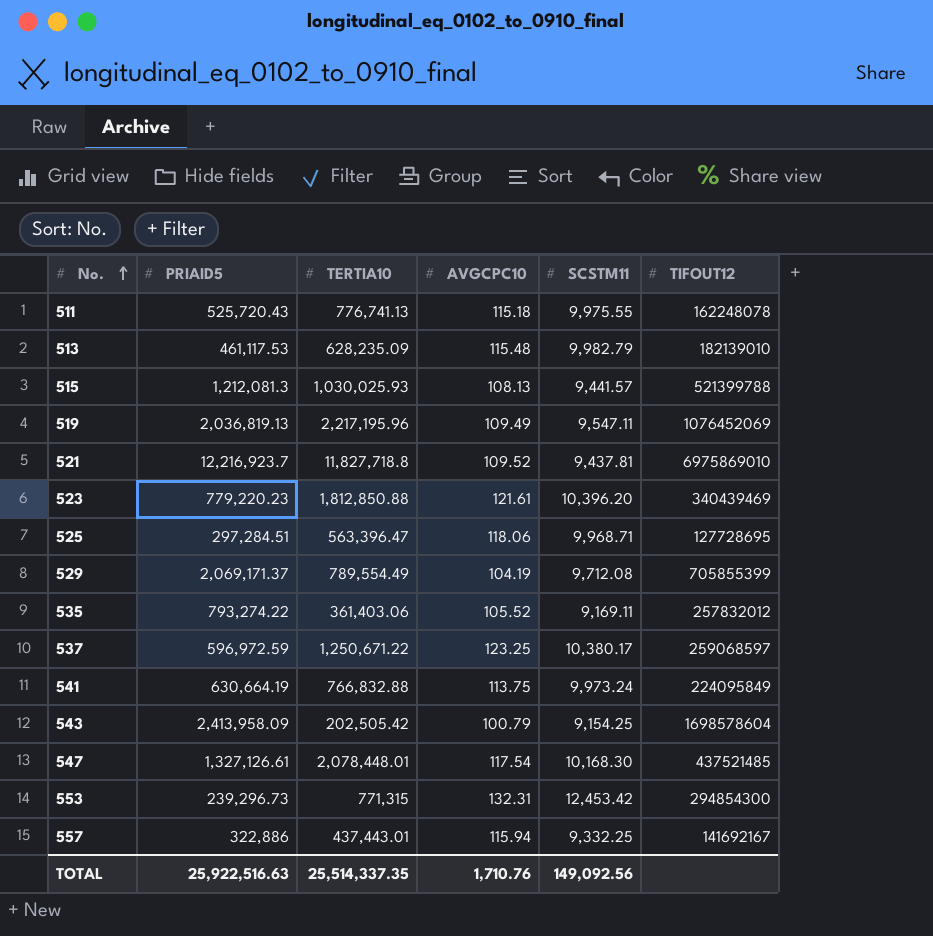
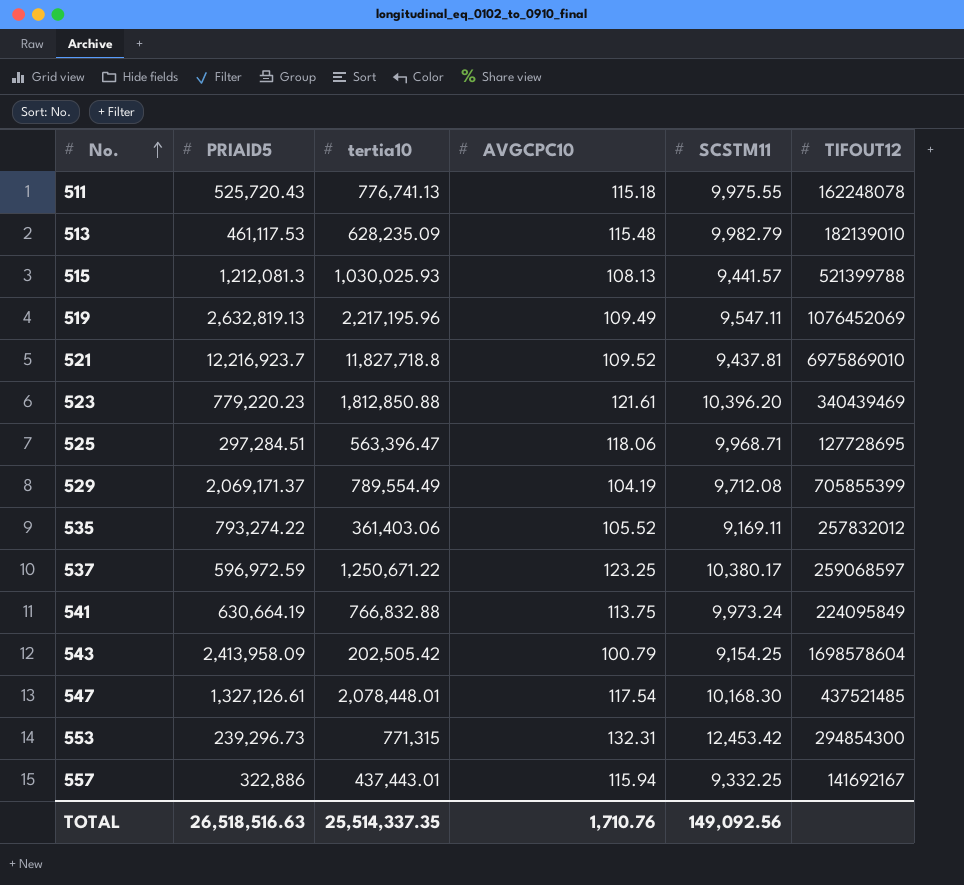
column name: TERTIA10 -> tertia10
519 | PRIAID5: 2,036,819.13 -> 2,632,819.13
TOTAL | PRIAID5: 25,922,516.63 -> 26,518,516.63

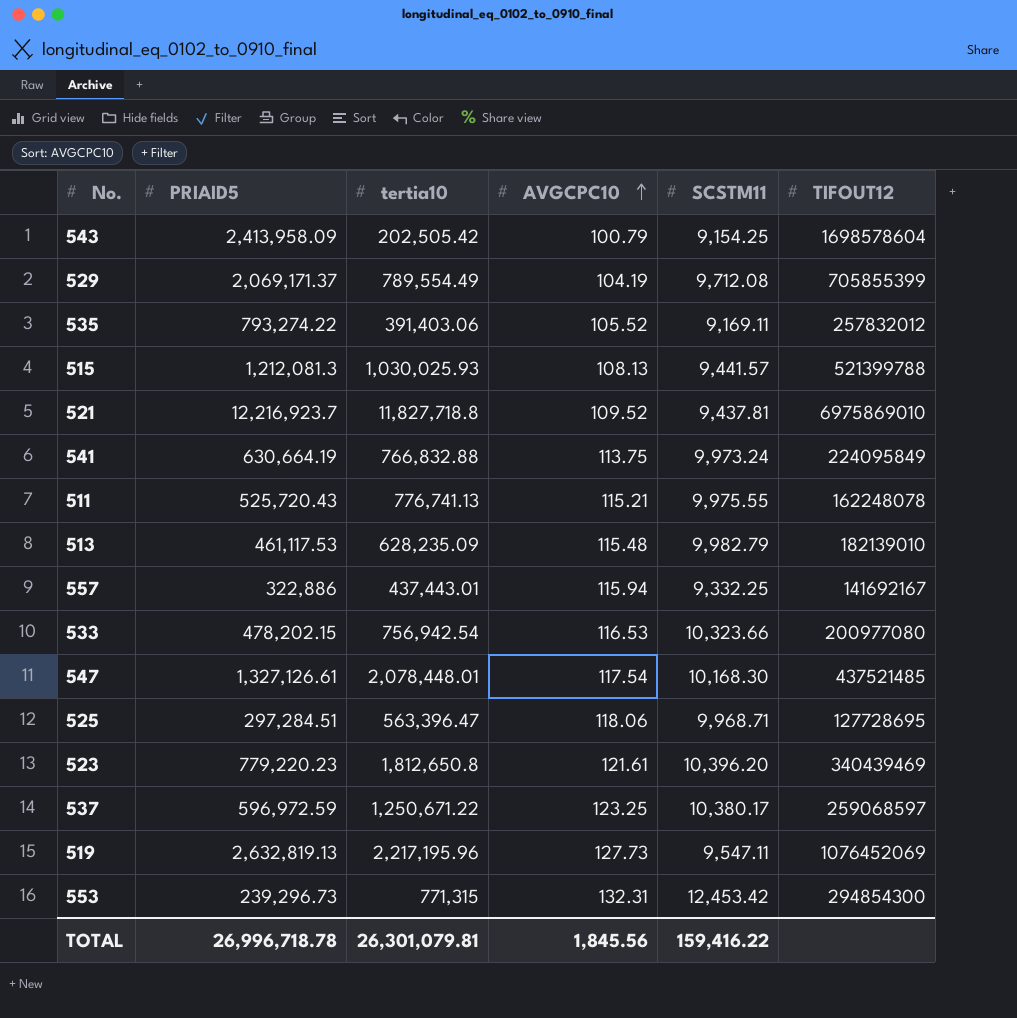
row order: No. ascending -> AVGCPC10 ascending
535 | tertia10: 361,403.06 -> 391,403.06
511 | AVGCPC10: 115.18 -> 115.21
row 533: none -> 478,202.15 | 756,942.54 | 116.53 | 10,323.66 | 200977080
523 | tertia10: 1,812,850.88 -> 1,812,650.8
519 | AVGCPC10: 109.49 -> 127.73
TOTAL | PRIAID5: 26,518,516.63 -> 26,996,718.78
TOTAL | tertia10: 25,514,337.35 -> 26,301,079.81
TOTAL | AVGCPC10: 1,710.76 -> 1,845.56
TOTAL | SCSTM11: 149,092.56 -> 159,416.22

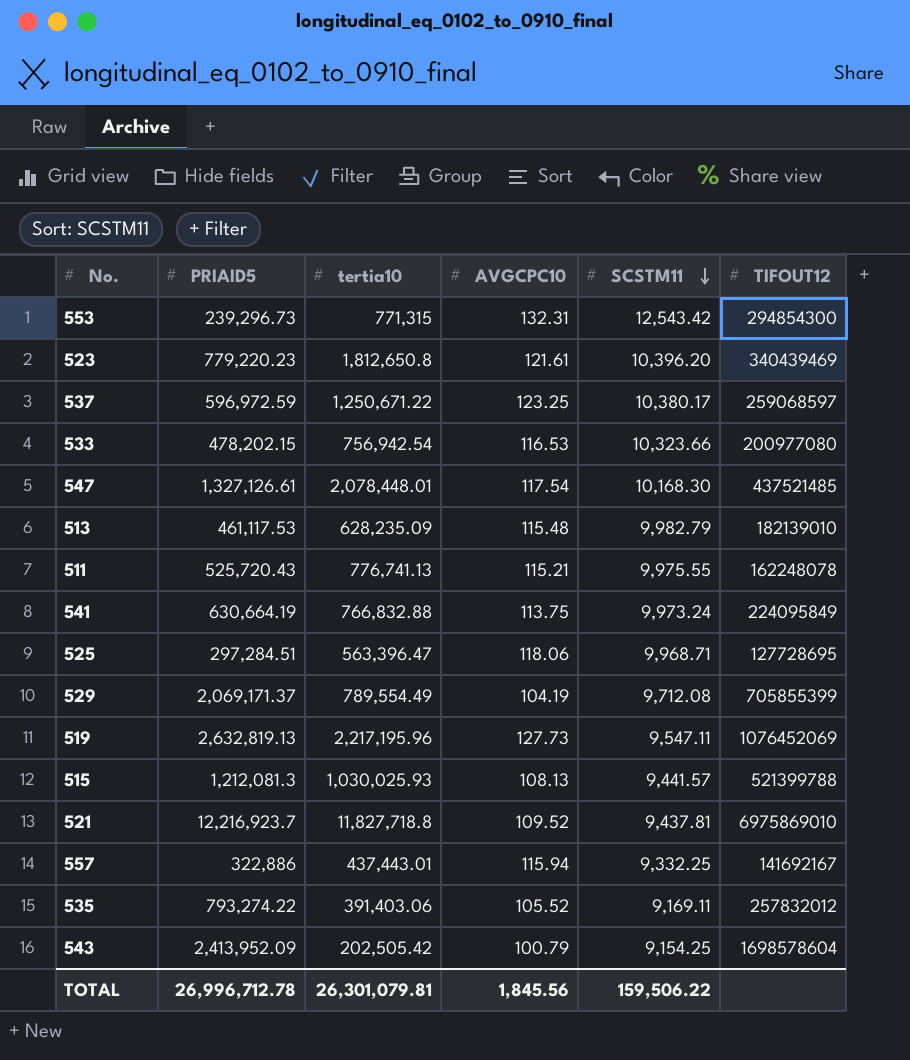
row order: AVGCPC10 ascending -> SCSTM11 descending
553 | SCSTM11: 12,453.42 -> 12,543.42
543 | PRIAID5: 2,413,958.09 -> 2,413,952.09
TOTAL | PRIAID5: 26,996,718.78 -> 26,996,712.78
TOTAL | SCSTM11: 159,416.22 -> 159,506.22

